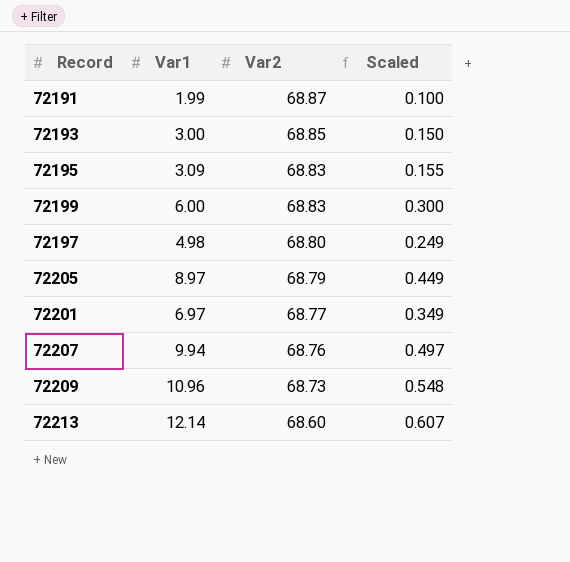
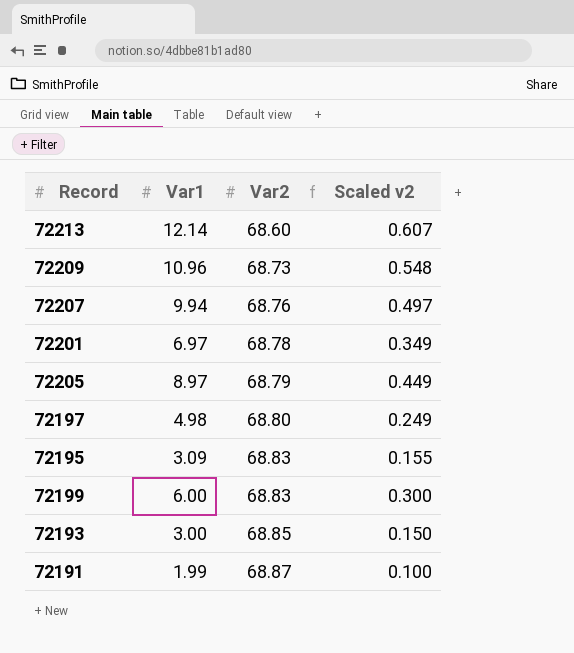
row order: Var2 descending -> Var2 ascending
column name: Scaled -> Scaled v2
72201 | Var2: 68.77 -> 68.78

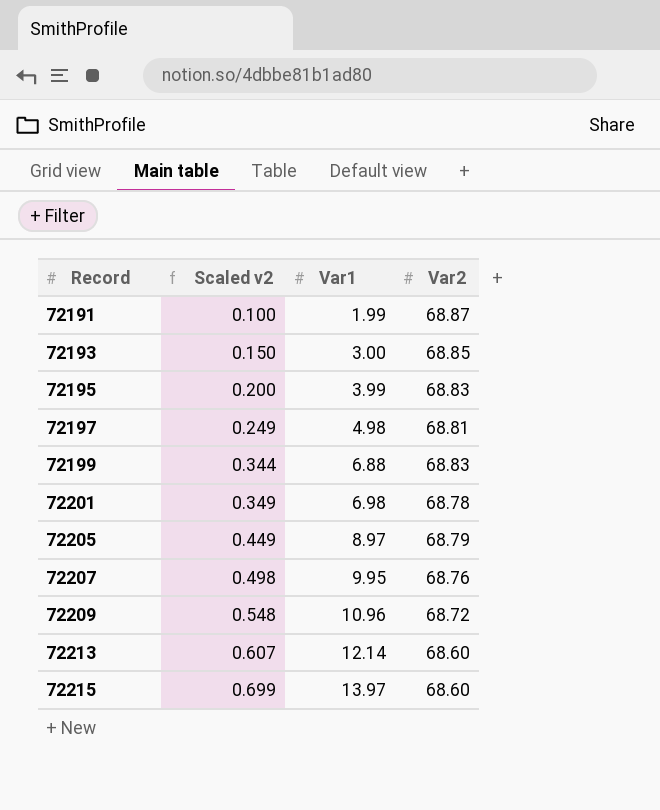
row order: Var2 ascending -> Record ascending
column Scaled v2 | position: 4 -> 2
72195 | Scaled v2: 0.155 -> 0.200
72195 | Var1: 3.09 -> 3.99
72197 | Var2: 68.80 -> 68.81
72199 | Scaled v2: 0.300 -> 0.344
72199 | Var1: 6.00 -> 6.88
72201 | Var1: 6.97 -> 6.98
72207 | Scaled v2: 0.497 -> 0.498
72207 | Var1: 9.94 -> 9.95
72209 | Var2: 68.73 -> 68.72
row 72215: none -> 0.699 | 13.97 | 68.60

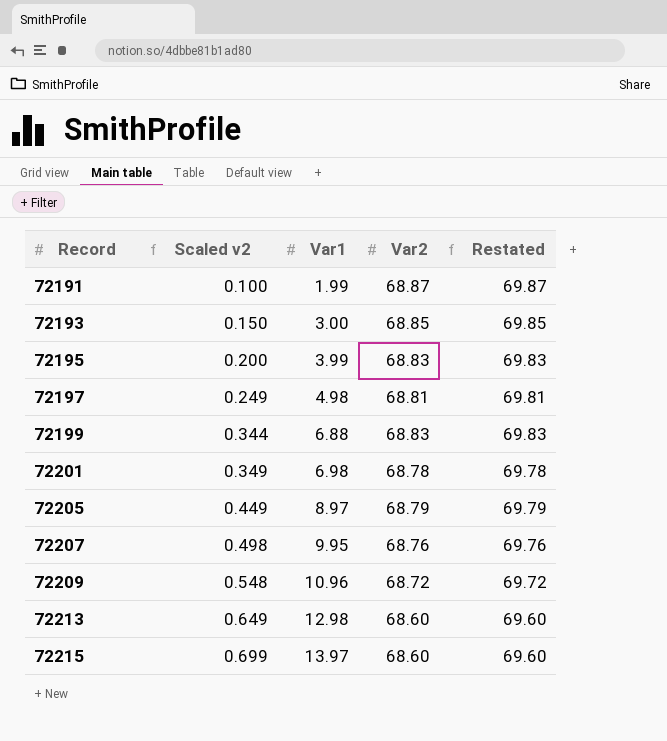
column Restated | formula: none -> [Var2] + 1
72213 | Scaled v2: 0.607 -> 0.649
72213 | Var1: 12.14 -> 12.98

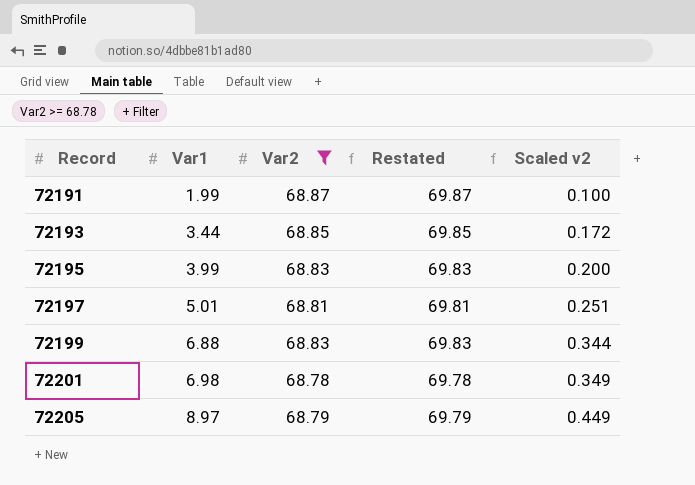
filter: none -> Var2 >= 68.78
column Scaled v2 | position: 2 -> 5
72193 | Var1: 3.00 -> 3.44
72193 | Scaled v2: 0.150 -> 0.172
72197 | Var1: 4.98 -> 5.01
72197 | Scaled v2: 0.249 -> 0.251

